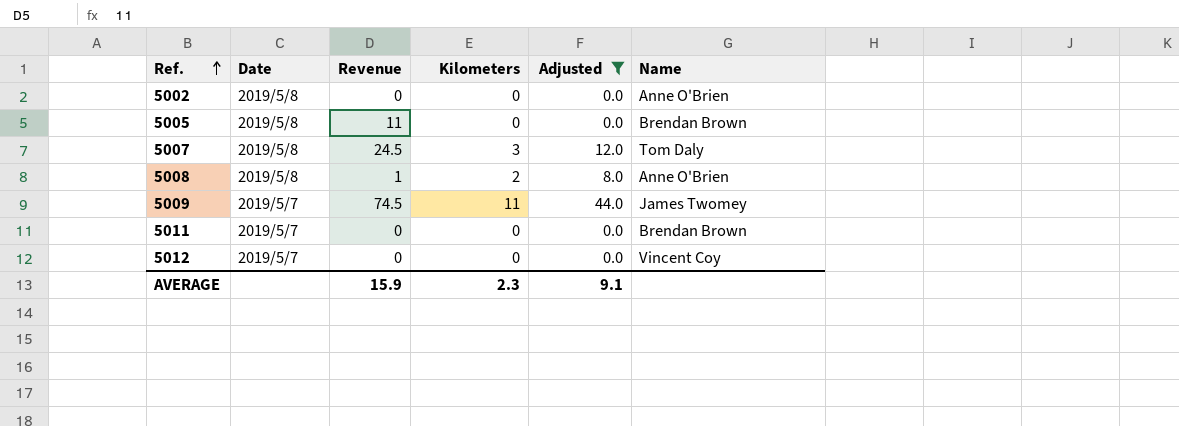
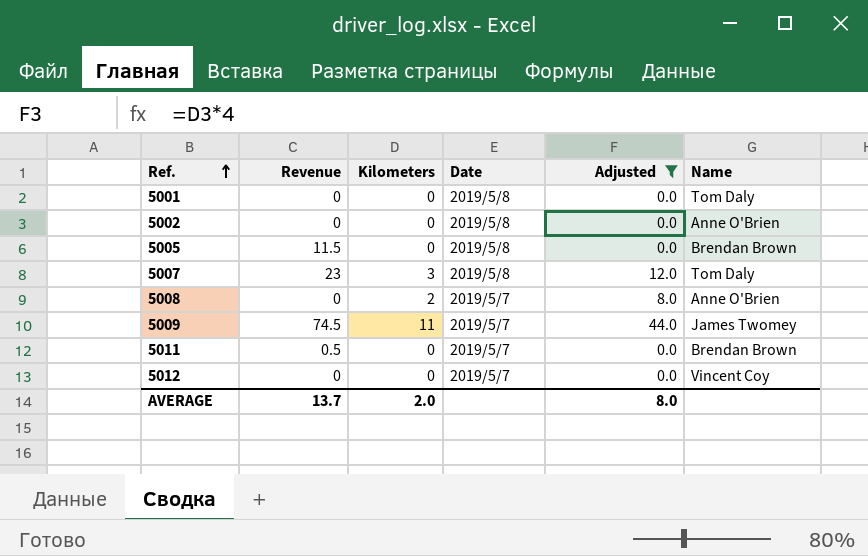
column Date | position: 2 -> 4
row 5001: none -> 0 | 0 | 2019/5/8 | 0.0 | Tom Daly
5005 | Revenue: 11 -> 11.5
5007 | Revenue: 24.5 -> 23
5008 | Revenue: 1 -> 0
5008 | Date: 2019/5/8 -> 2019/5/7
5011 | Revenue: 0 -> 0.5
AVERAGE | Revenue: 15.9 -> 13.7
AVERAGE | Kilometers: 2.3 -> 2.0
AVERAGE | Adjusted: 9.1 -> 8.0

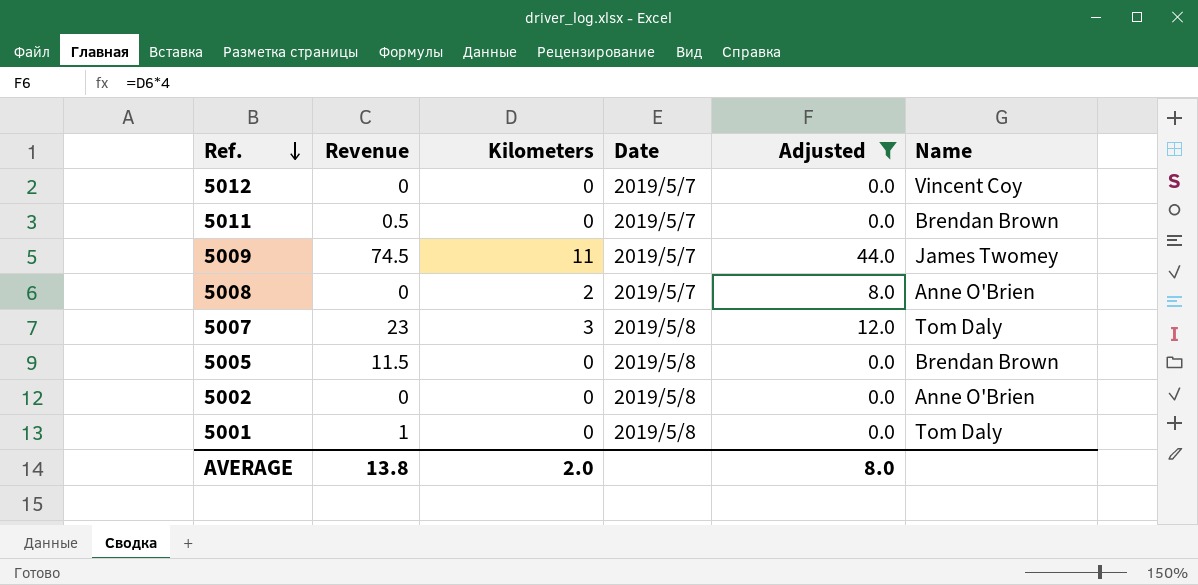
row order: Ref. ascending -> Ref. descending
5001 | Revenue: 0 -> 1
AVERAGE | Revenue: 13.7 -> 13.8

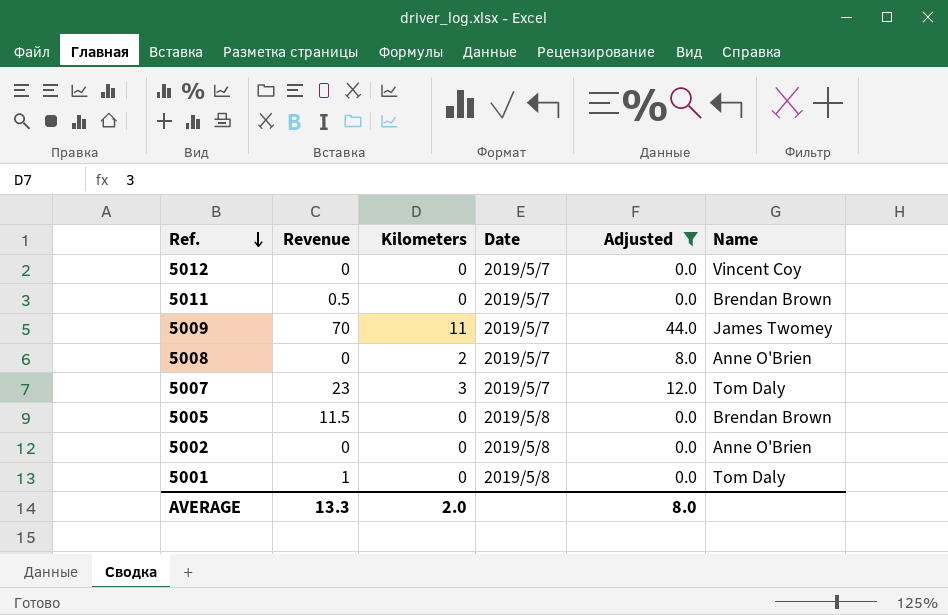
5009 | Revenue: 74.5 -> 70
5007 | Date: 2019/5/8 -> 2019/5/7
AVERAGE | Revenue: 13.8 -> 13.3

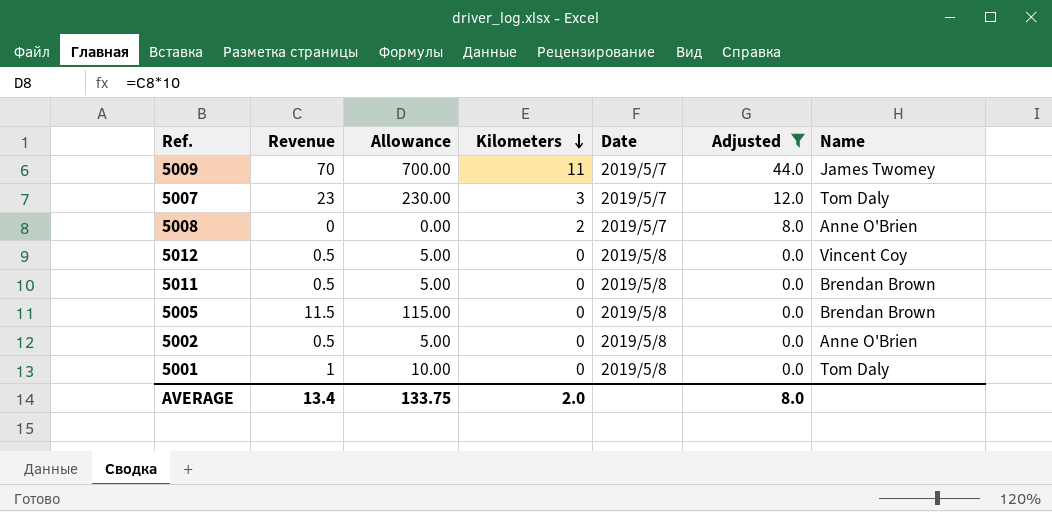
row order: Ref. descending -> Kilometers descending
column Allowance | formula: none -> [Revenue] * 10
5012 | Revenue: 0 -> 0.5
5012 | Date: 2019/5/7 -> 2019/5/8
5011 | Date: 2019/5/7 -> 2019/5/8
5002 | Revenue: 0 -> 0.5
AVERAGE | Revenue: 13.3 -> 13.4

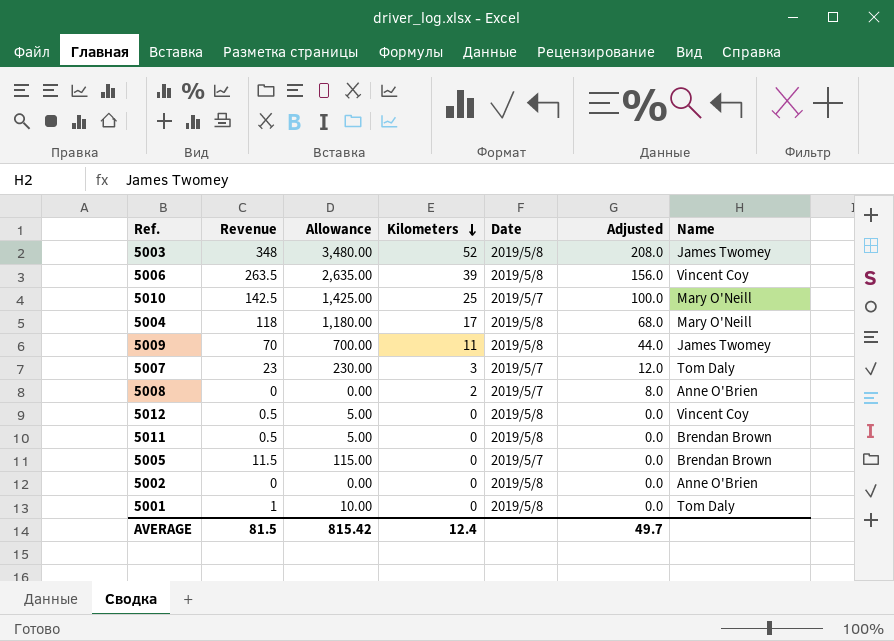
filter: Adjusted <= 44.0 -> none
5009 | Date: 2019/5/7 -> 2019/5/8
5005 | Date: 2019/5/8 -> 2019/5/7
5002 | Revenue: 0.5 -> 0
5002 | Allowance: 5.00 -> 0.00
AVERAGE | Revenue: 13.4 -> 81.5
AVERAGE | Allowance: 133.75 -> 815.42
AVERAGE | Kilometers: 2.0 -> 12.4
AVERAGE | Adjusted: 8.0 -> 49.7

